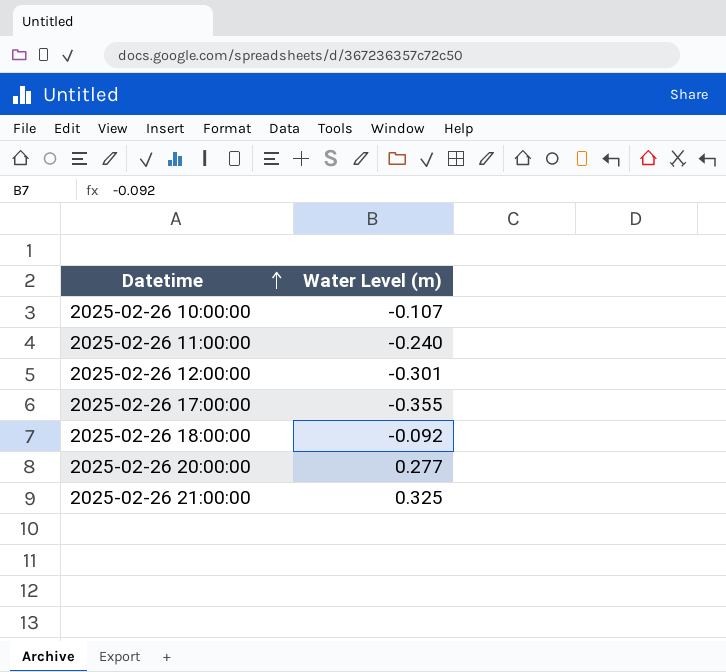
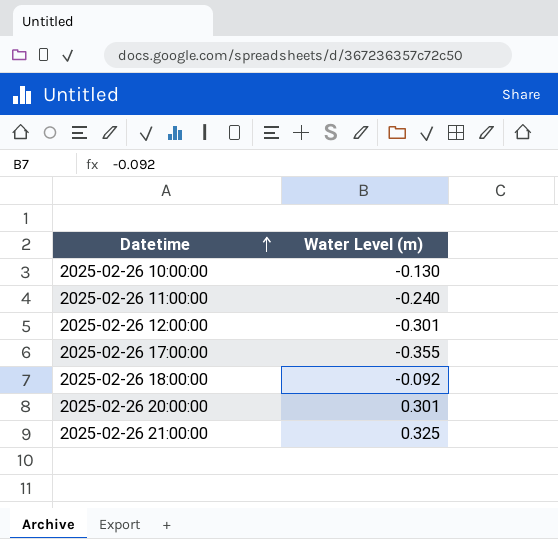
2025-02-26 10:00:00 | Water Level (m): -0.107 -> -0.130
2025-02-26 20:00:00 | Water Level (m): 0.277 -> 0.301

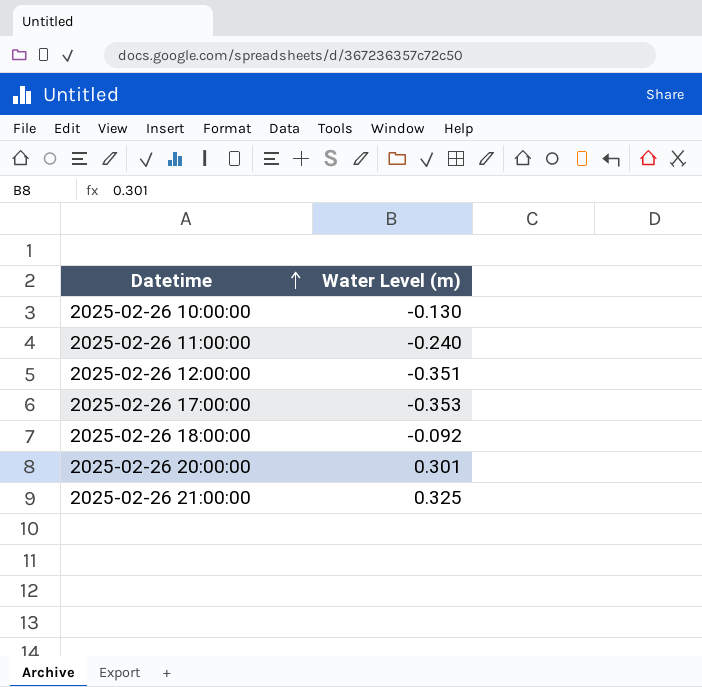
2025-02-26 12:00:00 | Water Level (m): -0.301 -> -0.351
2025-02-26 17:00:00 | Water Level (m): -0.355 -> -0.353

